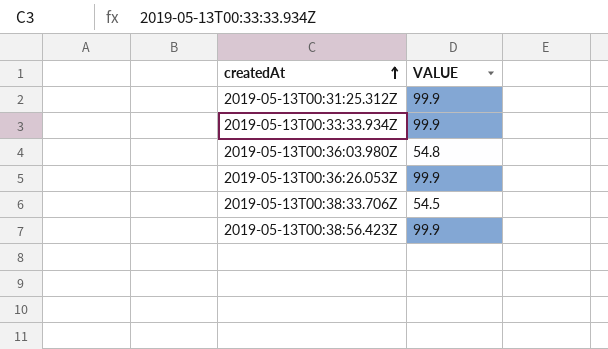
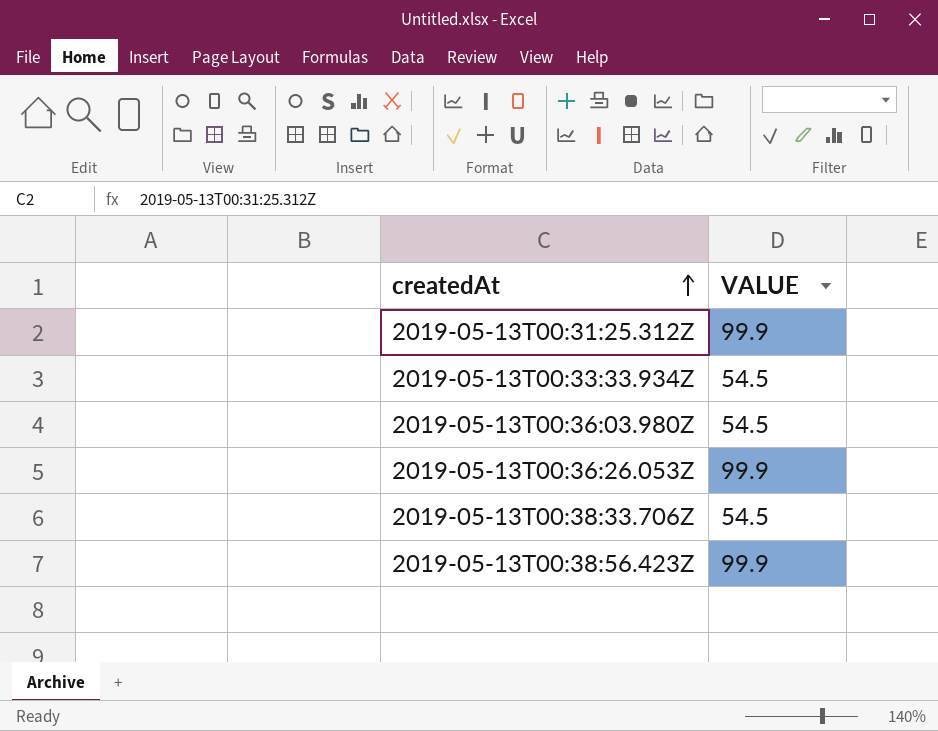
2019-05-13T00:33:33.934Z | VALUE: 99.9 -> 54.5
2019-05-13T00:36:03.980Z | VALUE: 54.8 -> 54.5

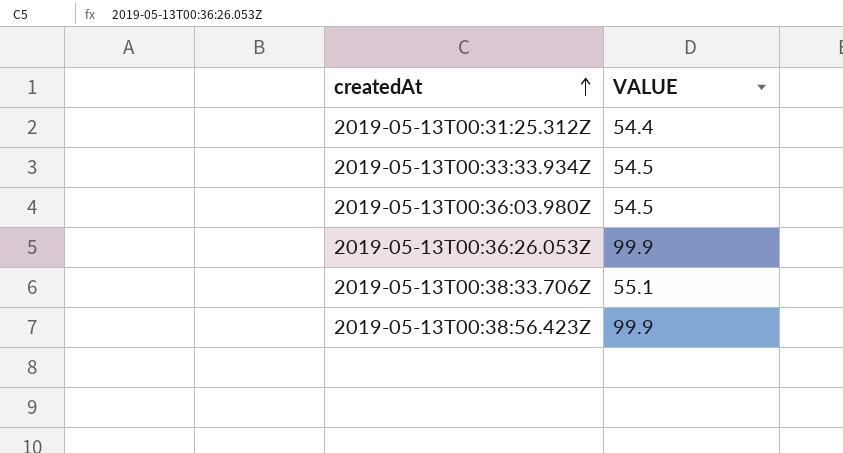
2019-05-13T00:31:25.312Z | VALUE: 99.9 -> 54.4
2019-05-13T00:38:33.706Z | VALUE: 54.5 -> 55.1

